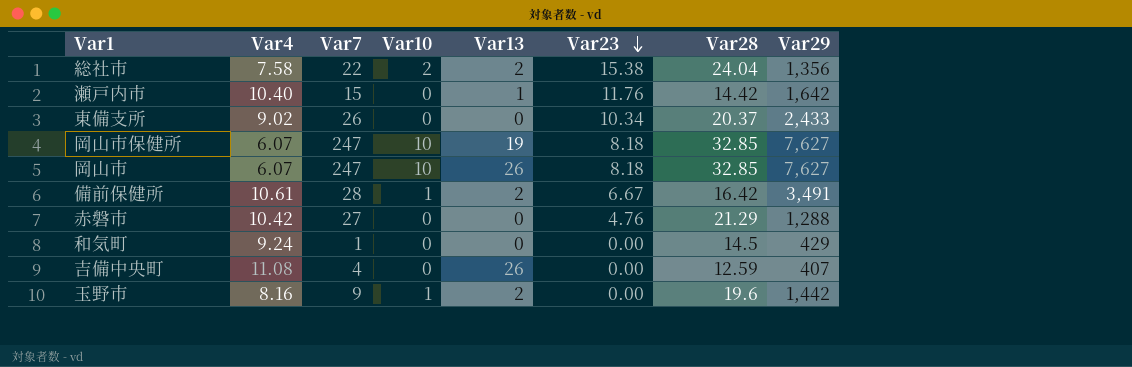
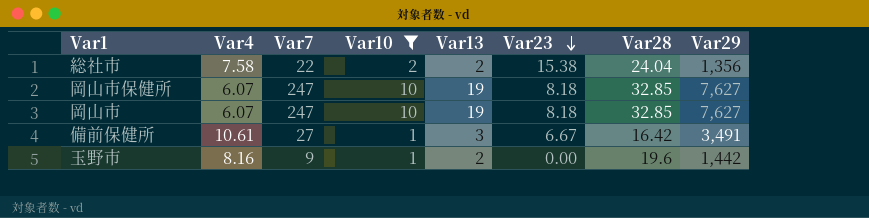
filter: none -> Var10 != 0
岡山市 | Var13: 26 -> 19
備前保健所 | Var7: 28 -> 27
備前保健所 | Var13: 2 -> 3

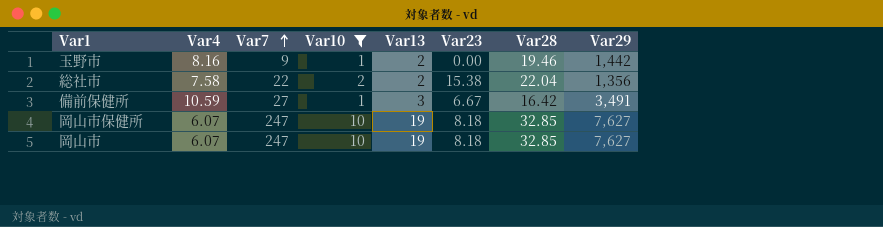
row order: Var23 descending -> Var7 ascending
玉野市 | Var28: 19.6 -> 19.46
総社市 | Var28: 24.04 -> 22.04
備前保健所 | Var4: 10.61 -> 10.59

